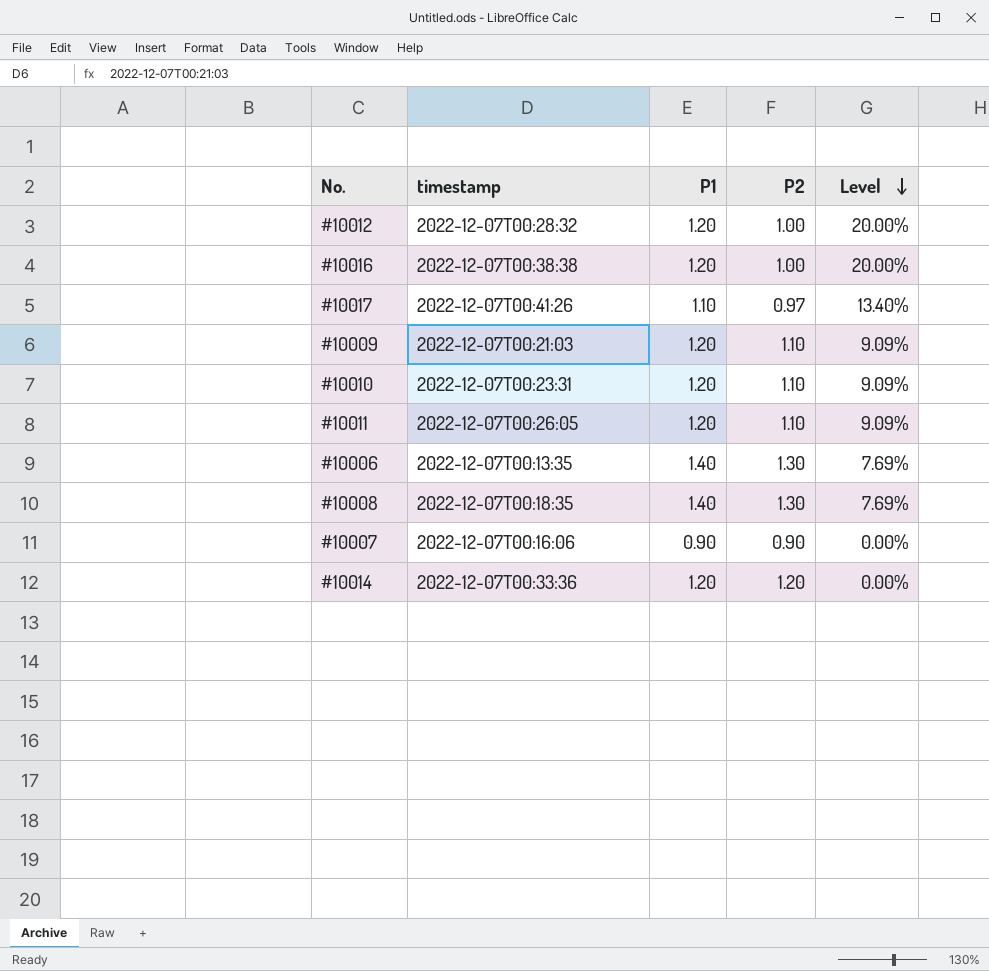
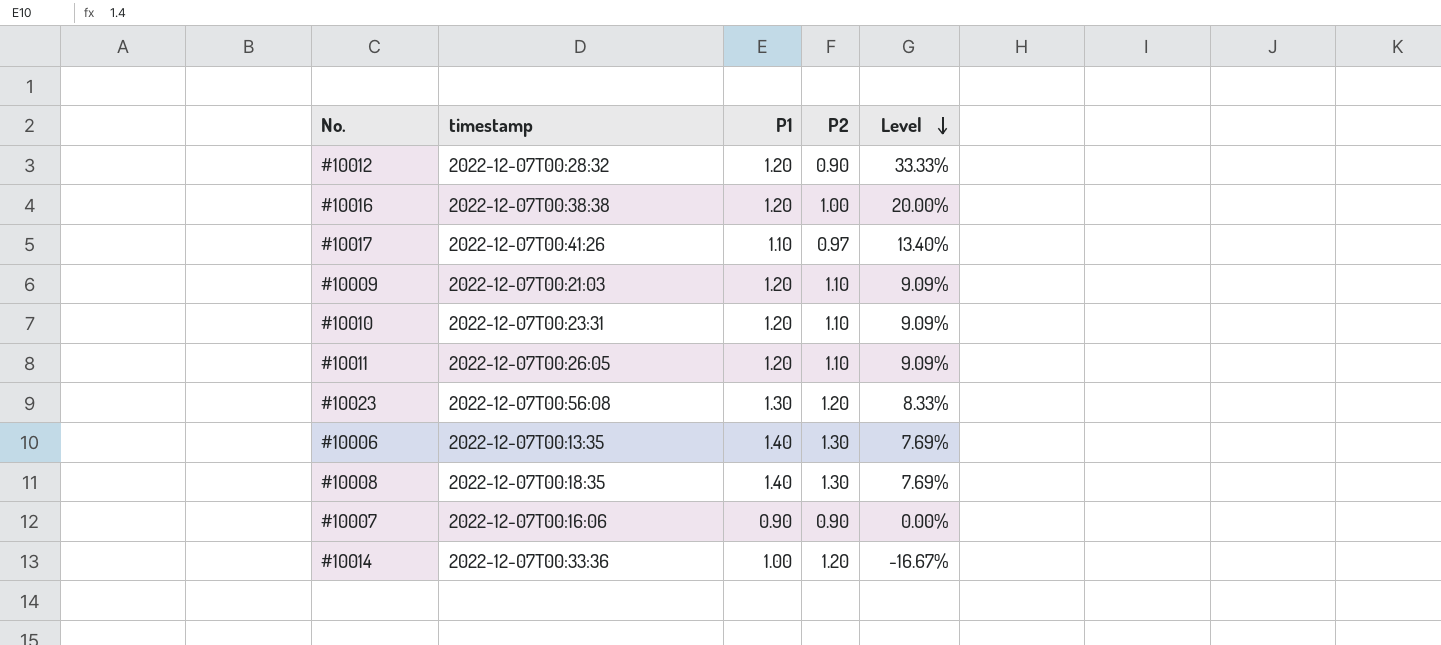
#10012 | P2: 1.00 -> 0.90
#10012 | Level: 20.00% -> 33.33%
row #10023: none -> 2022-12-07T00:56:08 | 1.30 | 1.20 | 8.33%
#10014 | P1: 1.20 -> 1.00
#10014 | Level: 0.00% -> -16.67%

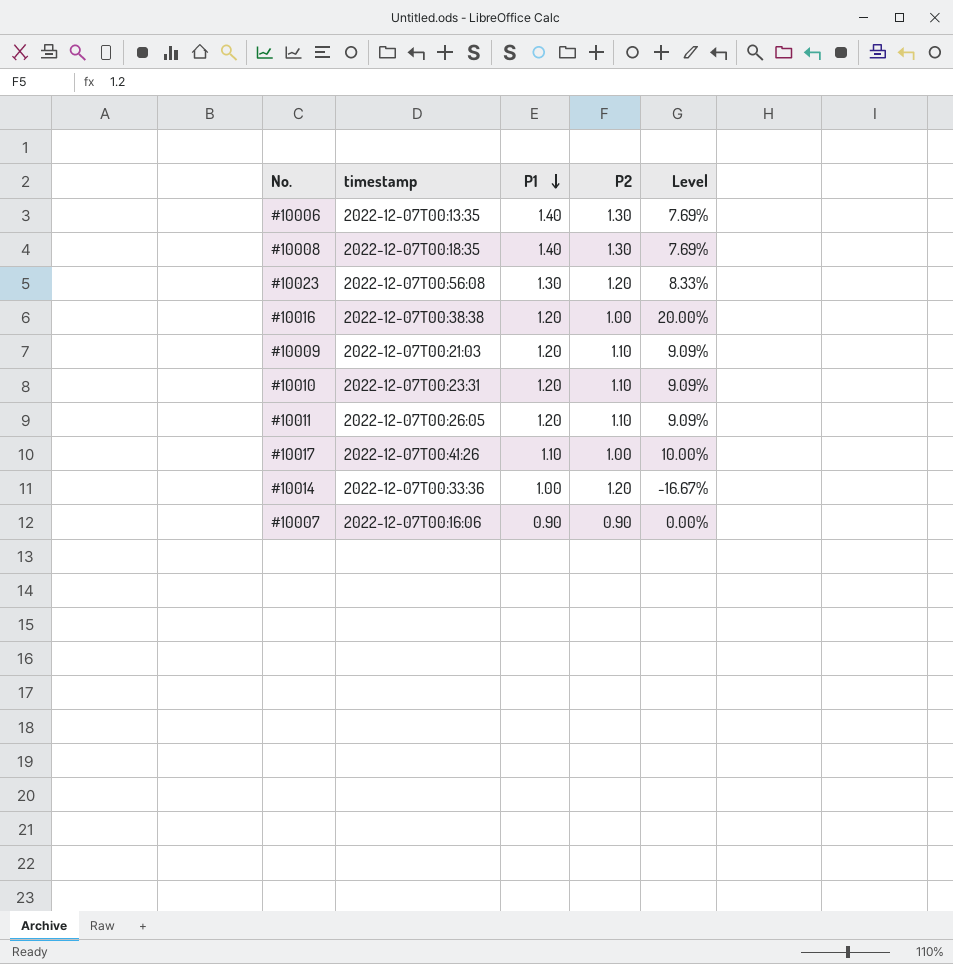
row order: Level descending -> P1 descending
row #10012: 2022-12-07T00:28:32 | 1.20 | 0.90 | 33.33% -> none
#10017 | P2: 0.97 -> 1.00
#10017 | Level: 13.40% -> 10.00%

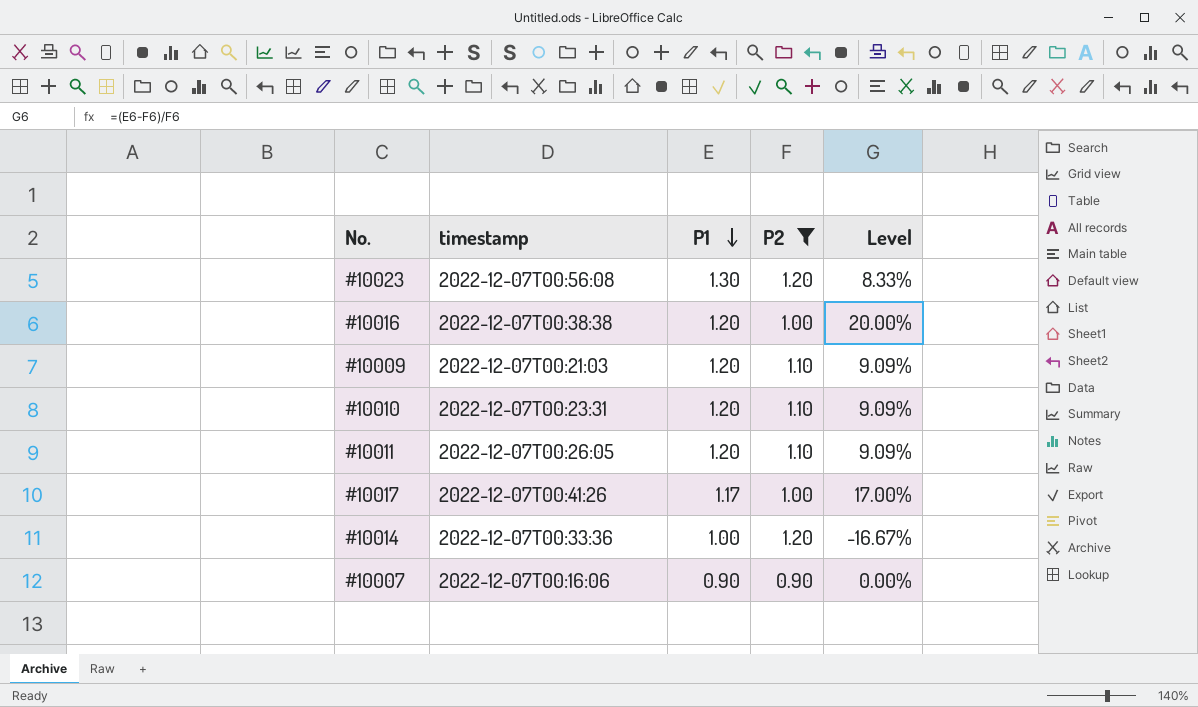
filter: none -> P2 != 1.30
#10017 | P1: 1.10 -> 1.17
#10017 | Level: 10.00% -> 17.00%

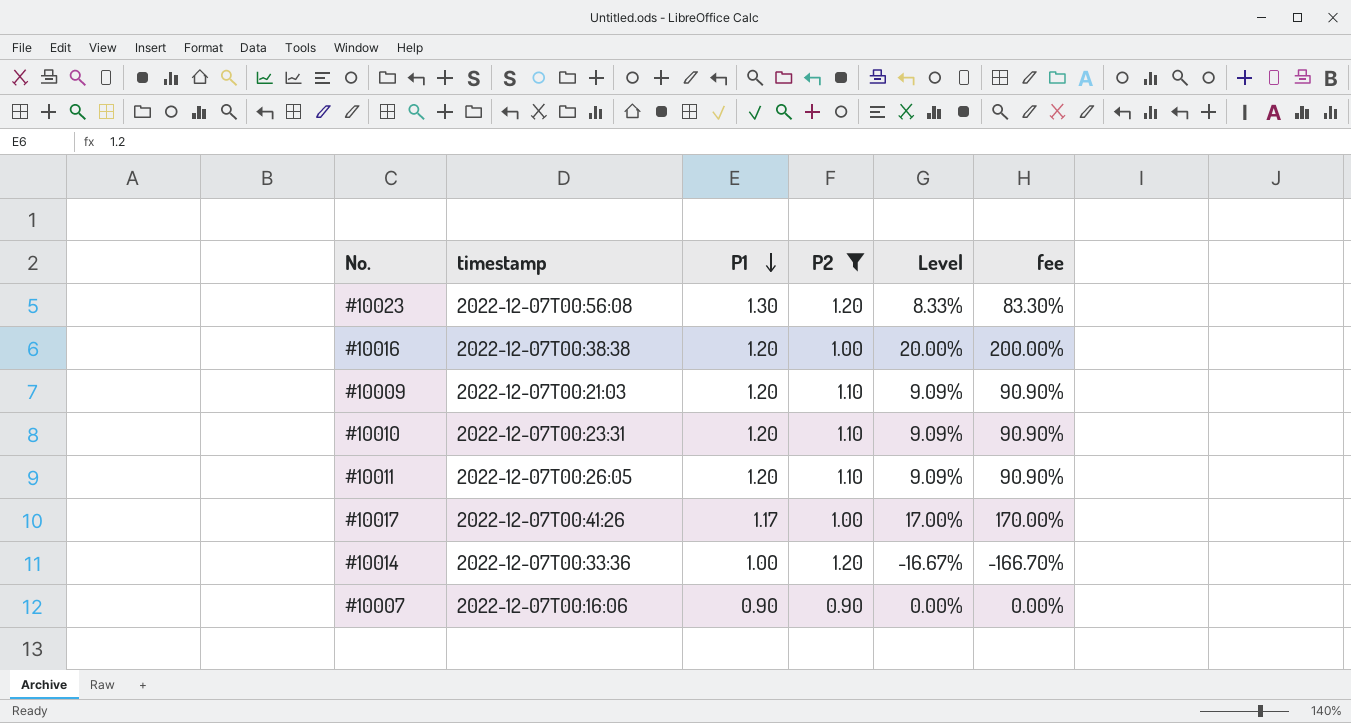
column fee | formula: none -> [Level] * 10

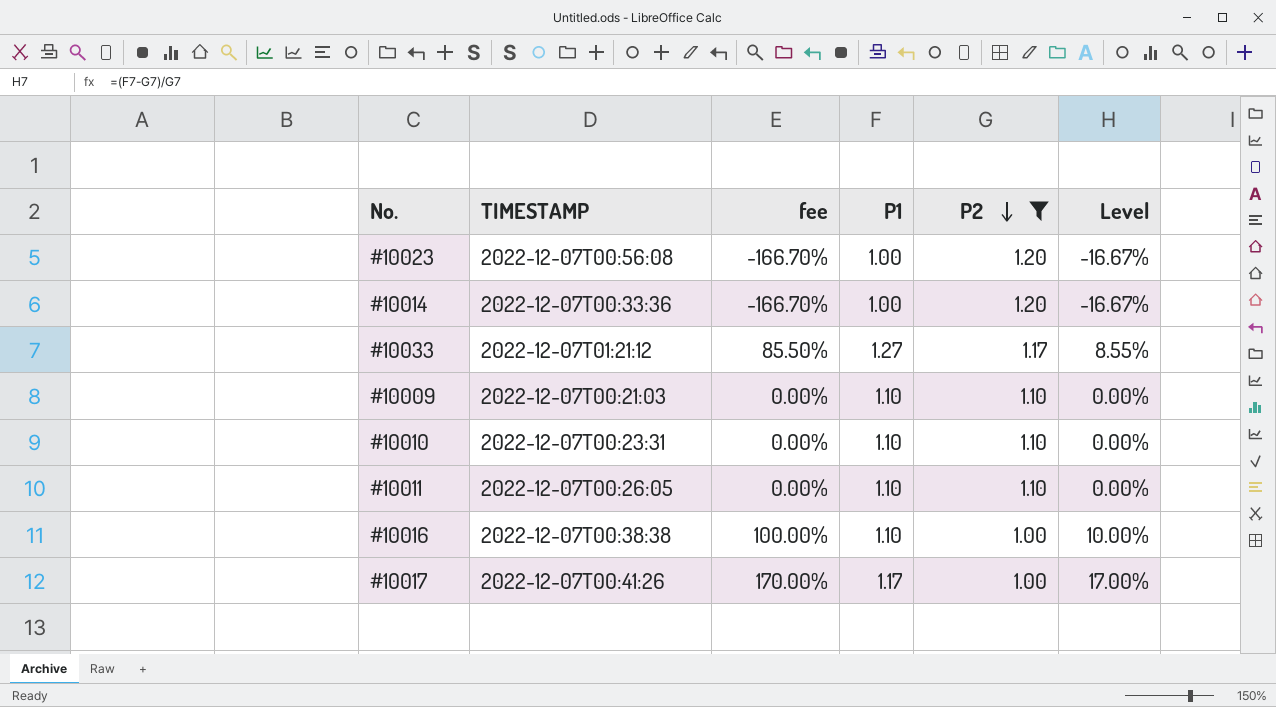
row order: P1 descending -> P2 descending
column name: timestamp -> TIMESTAMP
column fee | position: 6 -> 3
row #10007: 2022-12-07T00:16:06 | 0.90 | 0.90 | 0.00% | 0.00% -> none
#10023 | fee: 83.30% -> -166.70%
#10023 | P1: 1.30 -> 1.00
#10023 | Level: 8.33% -> -16.67%
row #10033: none -> 2022-12-07T01:21:12 | 85.50% | 1.27 | 1.17 | 8.55%
#10009 | fee: 90.90% -> 0.00%
#10009 | P1: 1.20 -> 1.10
#10009 | Level: 9.09% -> 0.00%
#10010 | fee: 90.90% -> 0.00%
#10010 | P1: 1.20 -> 1.10
#10010 | Level: 9.09% -> 0.00%
#10011 | fee: 90.90% -> 0.00%
#10011 | P1: 1.20 -> 1.10
#10011 | Level: 9.09% -> 0.00%
#10016 | fee: 200.00% -> 100.00%
#10016 | P1: 1.20 -> 1.10
#10016 | Level: 20.00% -> 10.00%

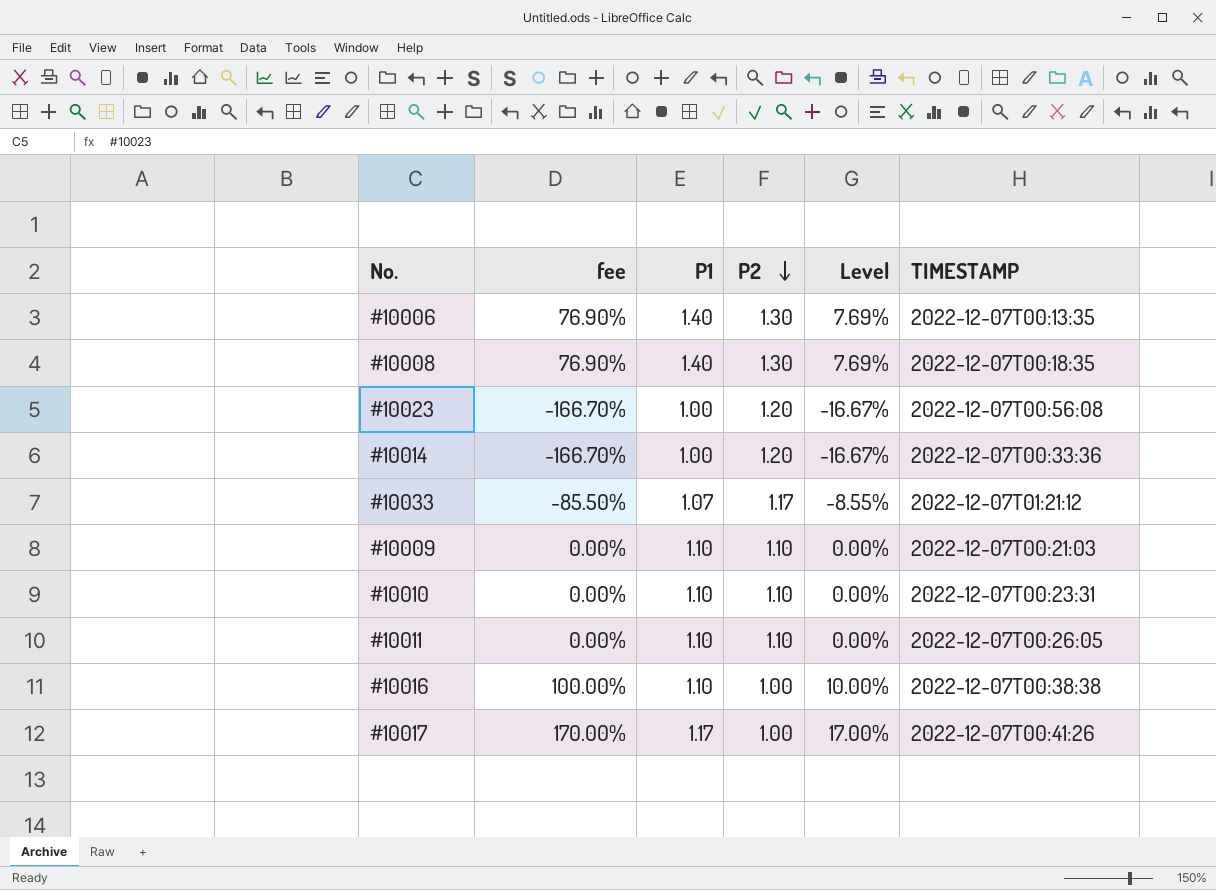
filter: P2 != 1.30 -> none
column TIMESTAMP | position: 2 -> 6
#10033 | fee: 85.50% -> -85.50%
#10033 | P1: 1.27 -> 1.07
#10033 | Level: 8.55% -> -8.55%

